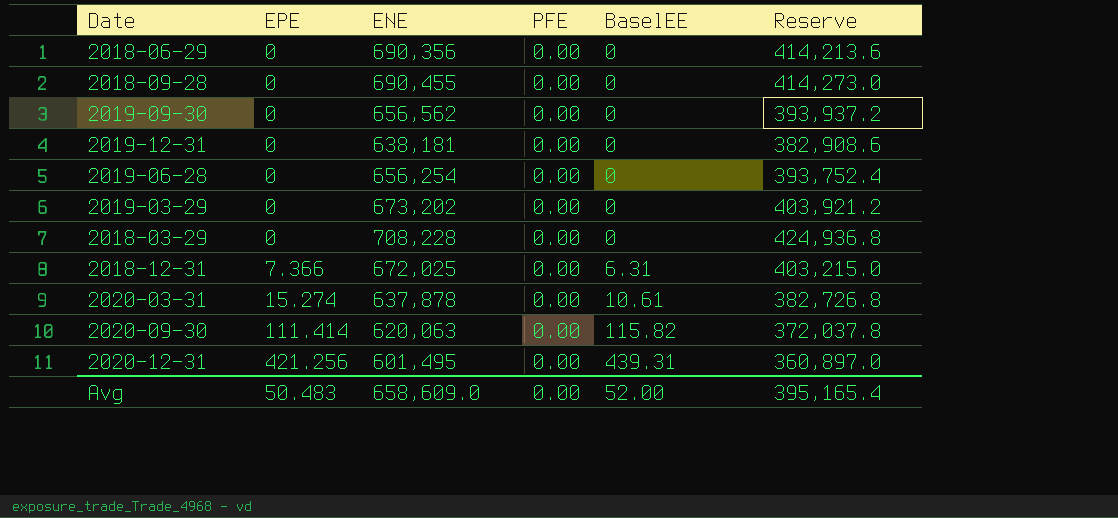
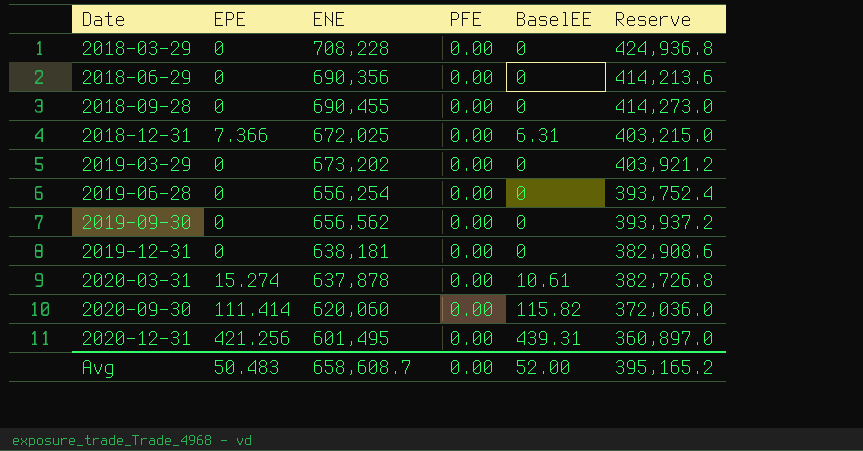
row order: EPE ascending -> Date ascending
2020-09-30 | ENE: 620,063 -> 620,060
2020-09-30 | Reserve: 372,037.8 -> 372,036.0
Avg | ENE: 658,609.0 -> 658,608.7
Avg | Reserve: 395,165.4 -> 395,165.2

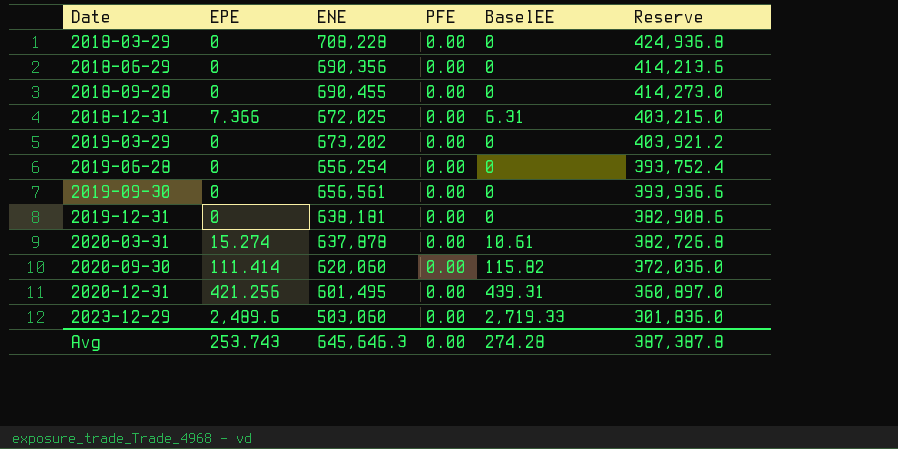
2019-09-30 | ENE: 656,562 -> 656,561
2019-09-30 | Reserve: 393,937.2 -> 393,936.6
row 2023-12-29: none -> 2,489.6 | 503,060 | 0.00 | 2,719.33 | 301,836.0
Avg | EPE: 50.483 -> 253.743
Avg | ENE: 658,608.7 -> 645,646.3
Avg | BaselEE: 52.00 -> 274.28
Avg | Reserve: 395,165.2 -> 387,387.8

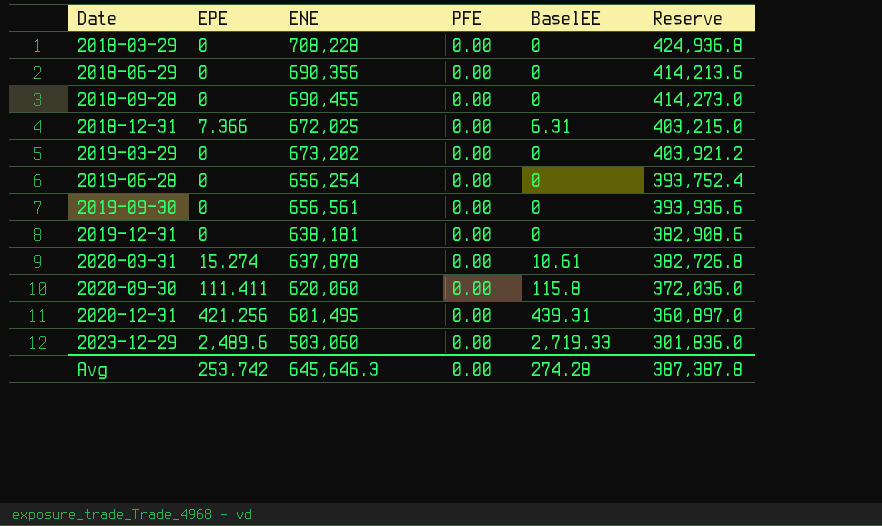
2020-09-30 | EPE: 111.414 -> 111.411
2020-09-30 | BaselEE: 115.82 -> 115.8
Avg | EPE: 253.743 -> 253.742

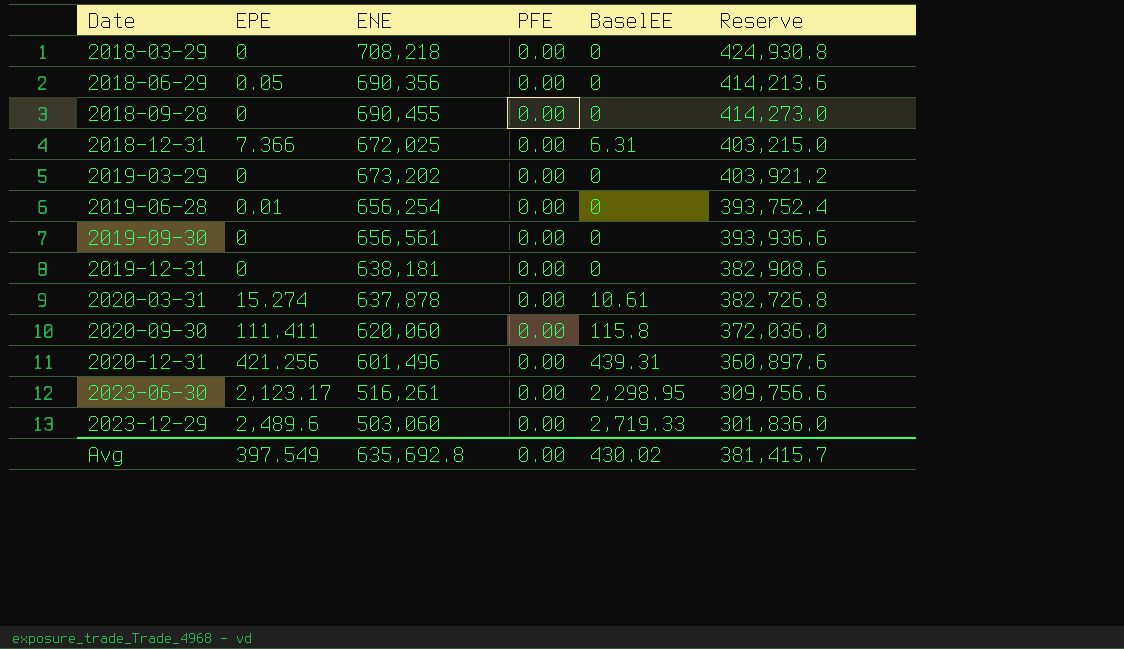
2018-03-29 | ENE: 708,228 -> 708,218
2018-03-29 | Reserve: 424,936.8 -> 424,930.8
2018-06-29 | EPE: 0 -> 0.05
2019-06-28 | EPE: 0 -> 0.01
2020-12-31 | ENE: 601,495 -> 601,496
2020-12-31 | Reserve: 360,897.0 -> 360,897.6
row 2023-06-30: none -> 2,123.17 | 516,261 | 0.00 | 2,298.95 | 309,756.6
Avg | EPE: 253.742 -> 397.549
Avg | ENE: 645,646.3 -> 635,692.8
Avg | BaselEE: 274.28 -> 430.02
Avg | Reserve: 387,387.8 -> 381,415.7

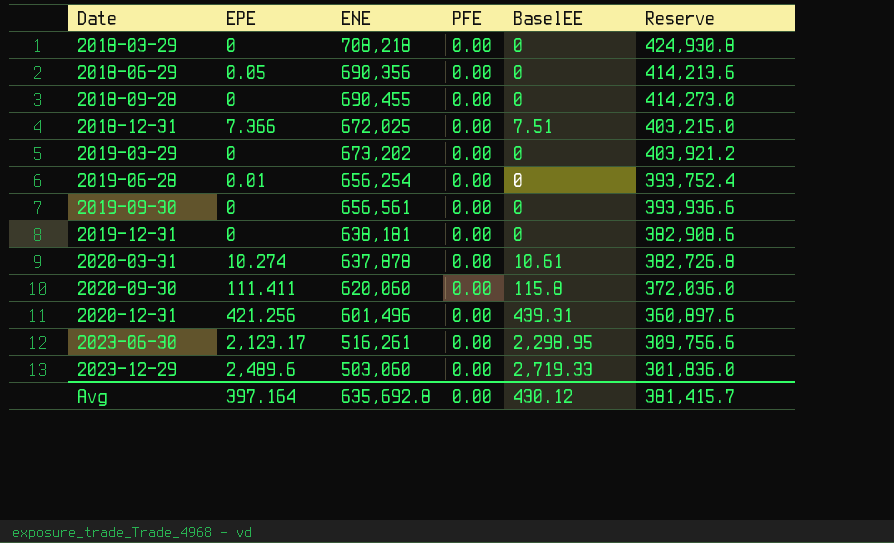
2018-12-31 | BaselEE: 6.31 -> 7.51
2020-03-31 | EPE: 15.274 -> 10.274
Avg | EPE: 397.549 -> 397.164
Avg | BaselEE: 430.02 -> 430.12

